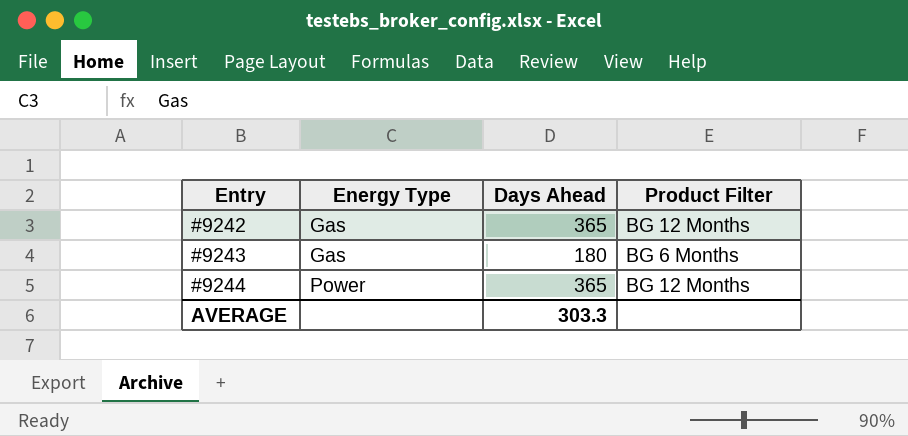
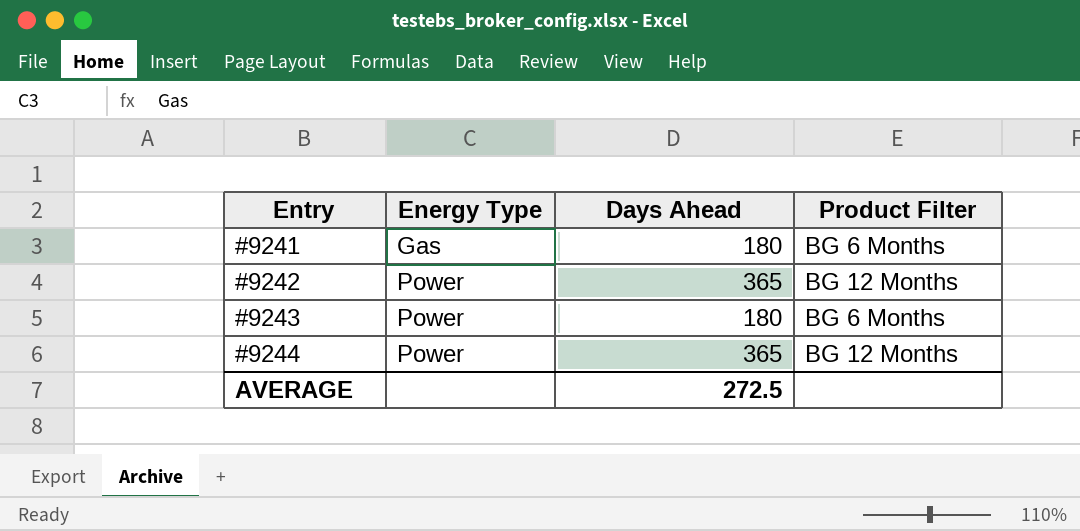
row #9241: none -> Gas | 180 | BG 6 Months
#9242 | Energy Type: Gas -> Power
#9243 | Energy Type: Gas -> Power
AVERAGE | Days Ahead: 303.3 -> 272.5

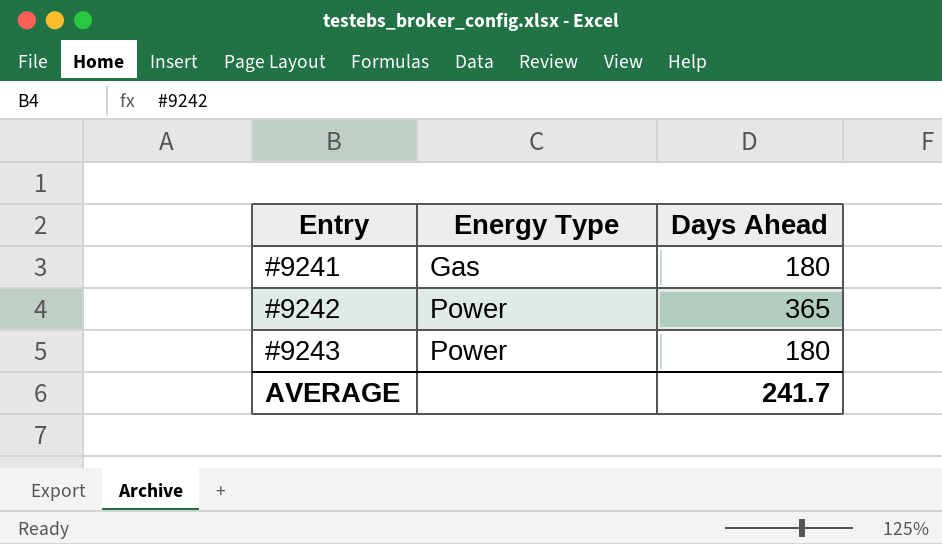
column Product Filter | position: 4 -> none
row #9244: Power | 365 | BG 12 Months -> none
AVERAGE | Days Ahead: 272.5 -> 241.7

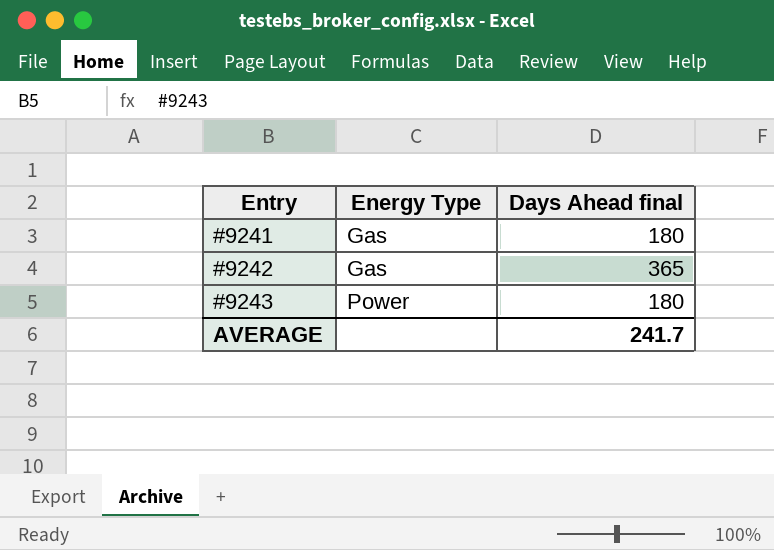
column name: Days Ahead -> Days Ahead final
#9242 | Energy Type: Power -> Gas

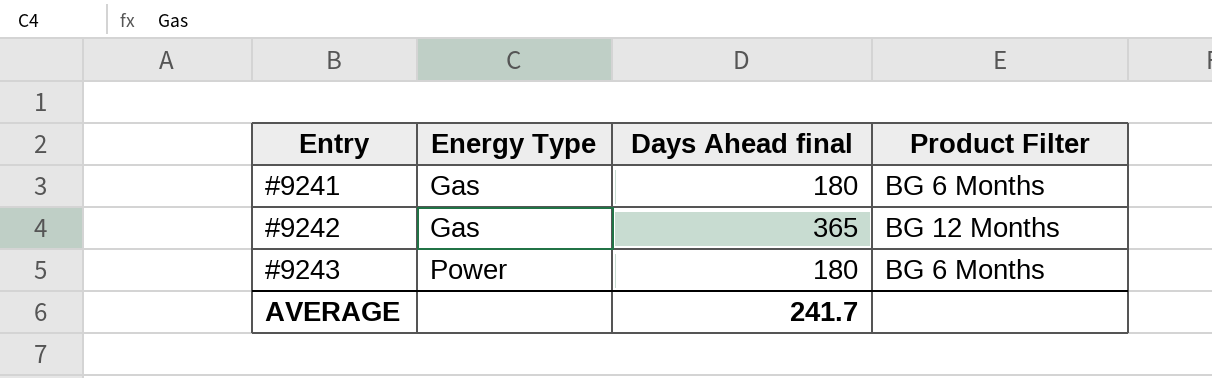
column Product Filter | position: none -> 4

